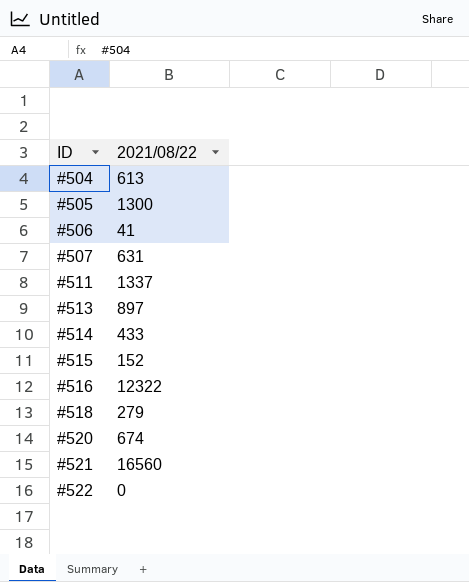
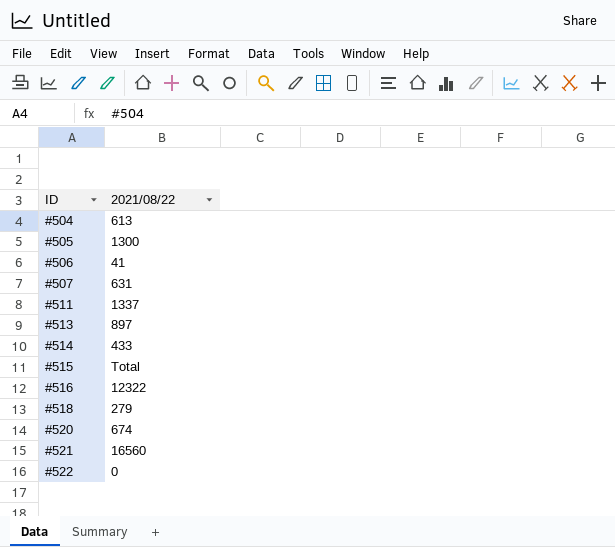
#515 | 2021/08/22: 152 -> Total

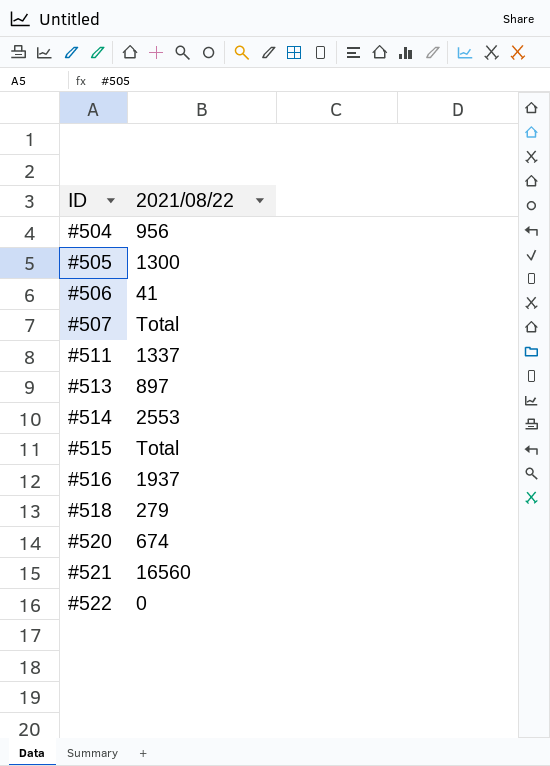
#504 | 2021/08/22: 613 -> 956
#507 | 2021/08/22: 631 -> Total
#514 | 2021/08/22: 433 -> 2553
#516 | 2021/08/22: 12322 -> 1937

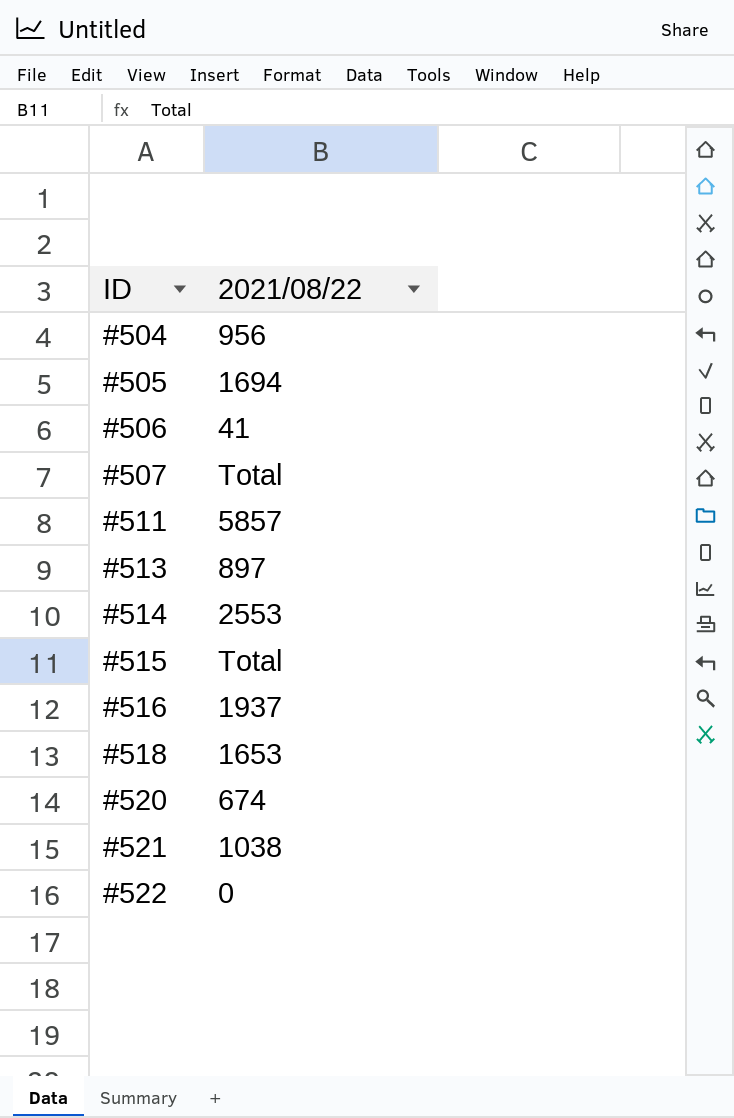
#505 | 2021/08/22: 1300 -> 1694
#511 | 2021/08/22: 1337 -> 5857
#518 | 2021/08/22: 279 -> 1653
#521 | 2021/08/22: 16560 -> 1038

